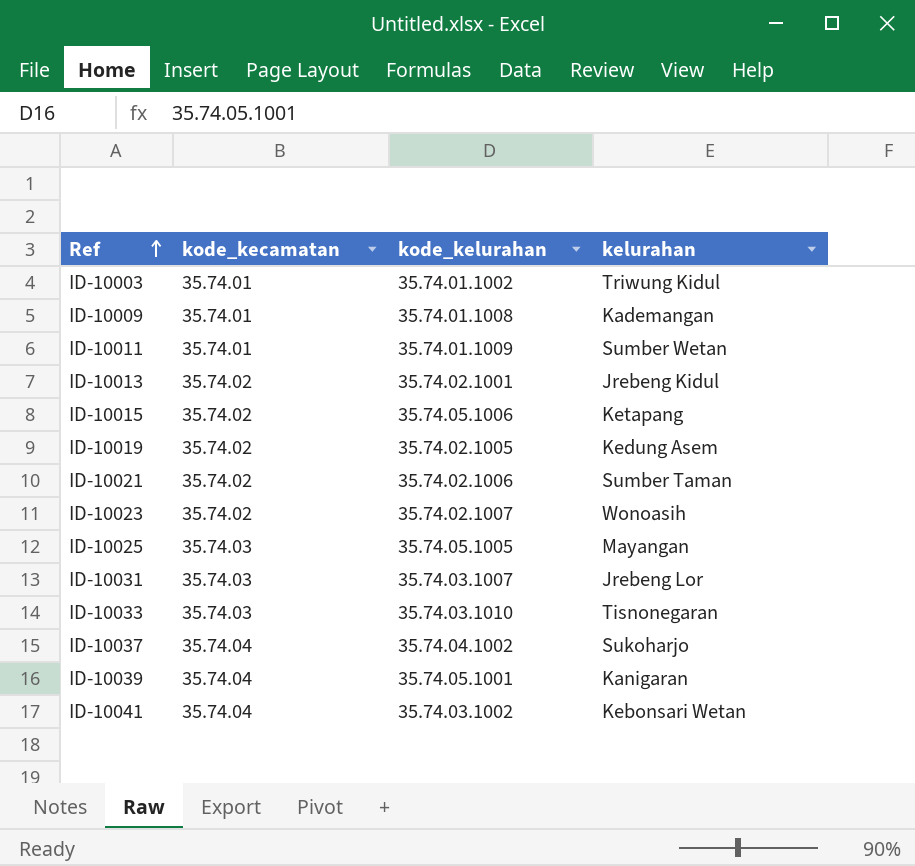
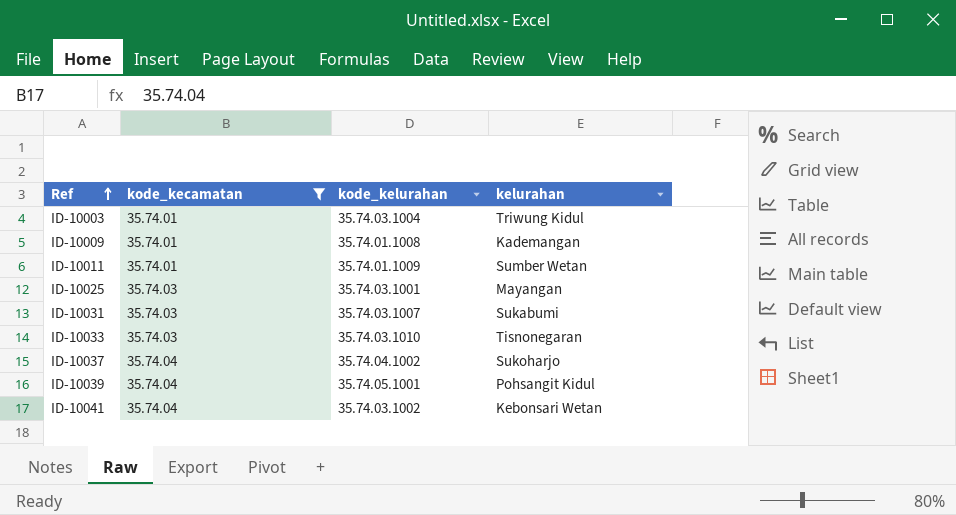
filter: none -> kode_kecamatan != 35.74.02
ID-10003 | kode_kelurahan: 35.74.01.1002 -> 35.74.03.1004
ID-10025 | kode_kelurahan: 35.74.05.1005 -> 35.74.03.1001
ID-10031 | kelurahan: Jrebeng Lor -> Sukabumi
ID-10039 | kelurahan: Kanigaran -> Pohsangit Kidul

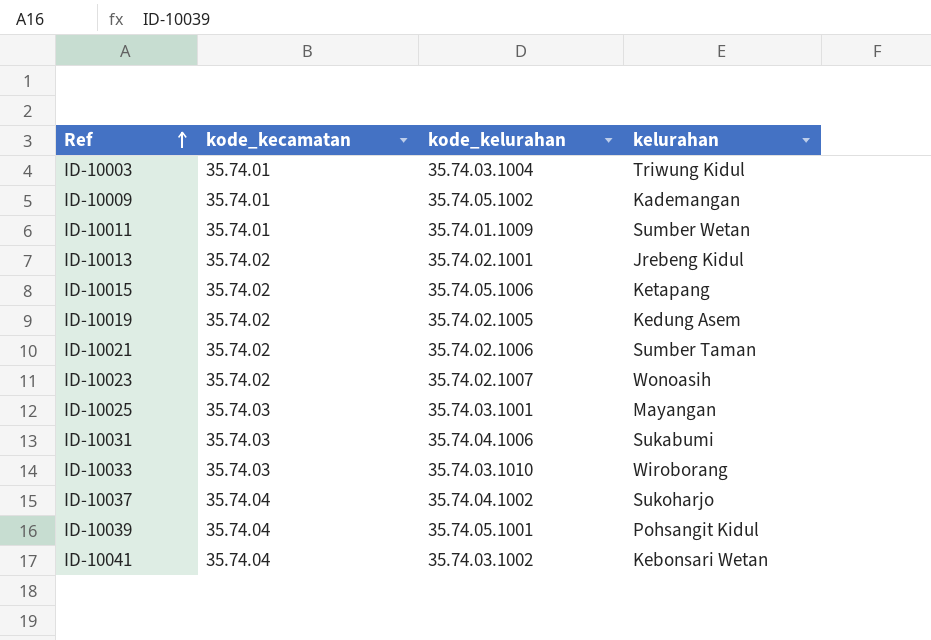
filter: kode_kecamatan != 35.74.02 -> none
ID-10009 | kode_kelurahan: 35.74.01.1008 -> 35.74.05.1002
ID-10031 | kode_kelurahan: 35.74.03.1007 -> 35.74.04.1006
ID-10033 | kelurahan: Tisnonegaran -> Wiroborang

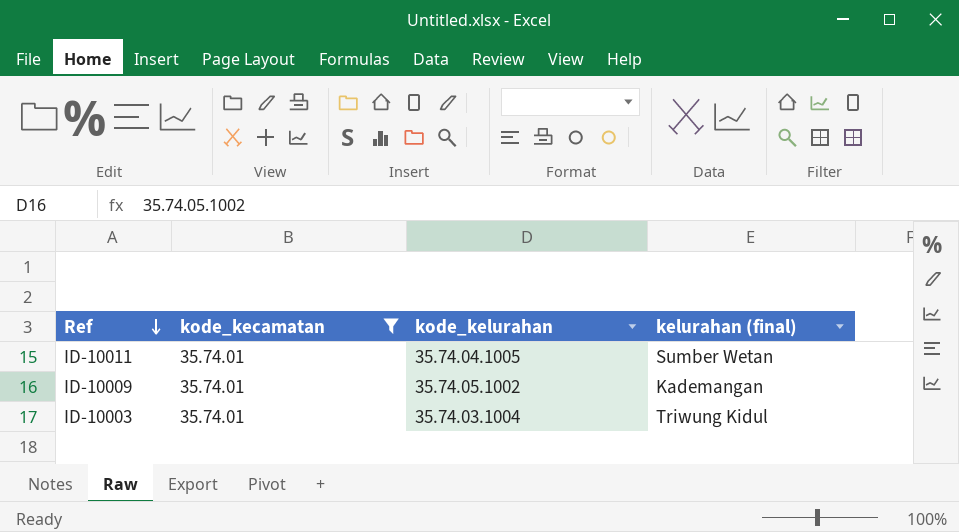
filter: none -> kode_kecamatan = 35.74.01
row order: Ref ascending -> Ref descending
column name: kelurahan -> kelurahan (final)
ID-10011 | kode_kelurahan: 35.74.01.1009 -> 35.74.04.1005

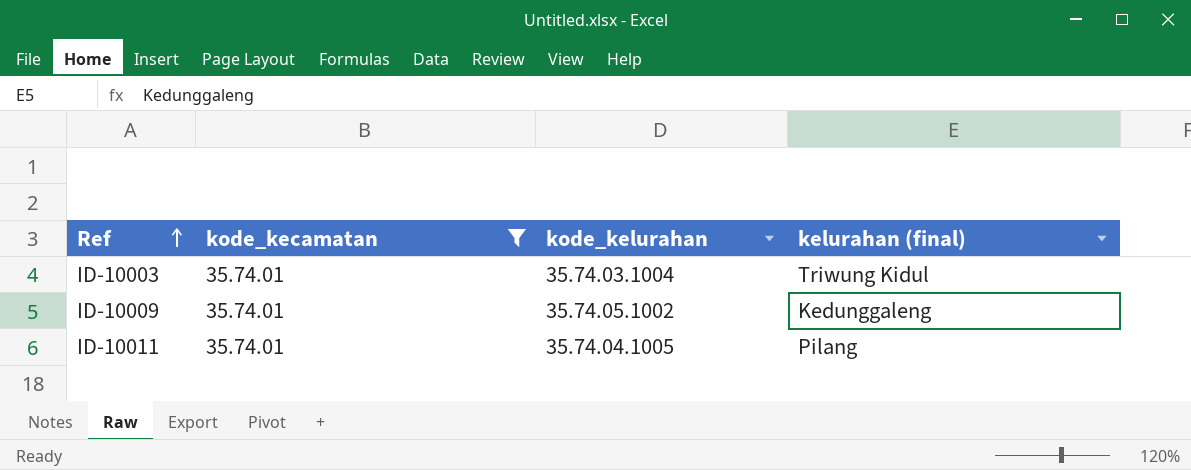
row order: Ref descending -> Ref ascending
ID-10009 | kelurahan (final): Kademangan -> Kedunggaleng
ID-10011 | kelurahan (final): Sumber Wetan -> Pilang

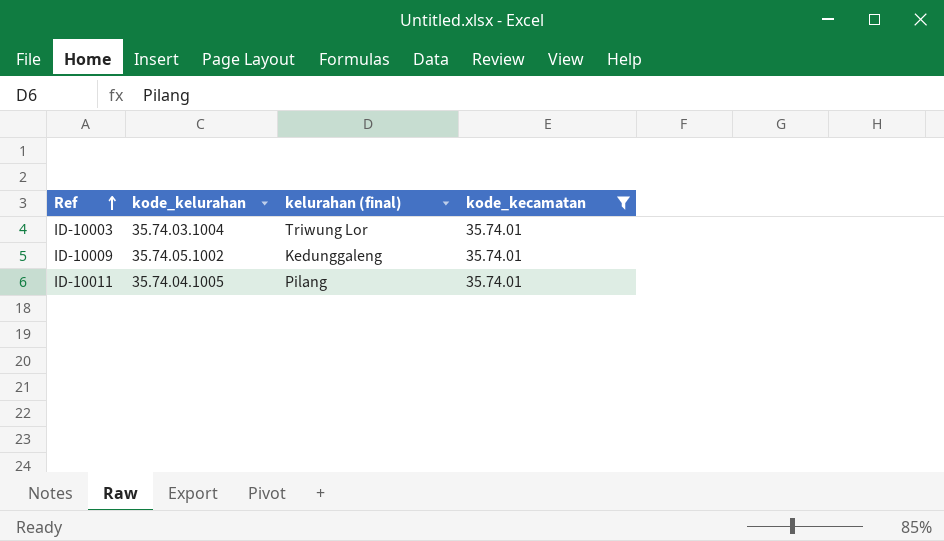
column kode_kecamatan | position: 2 -> 4
ID-10003 | kelurahan (final): Triwung Kidul -> Triwung Lor

